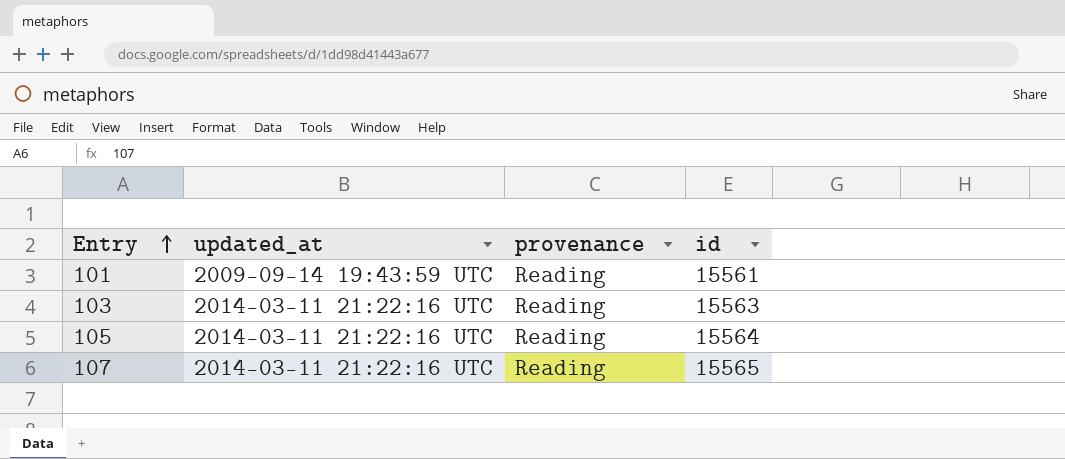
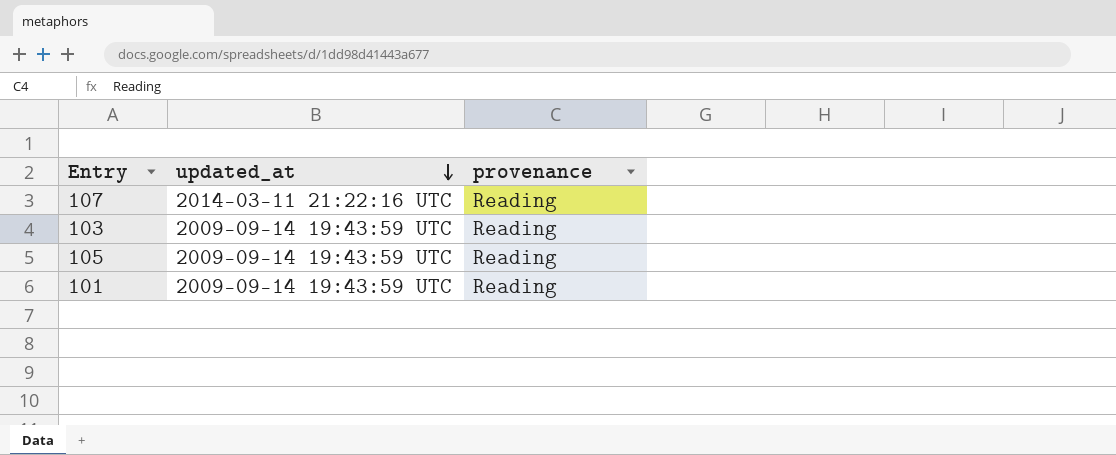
row order: Entry ascending -> updated_at descending
column id | position: 4 -> none
103 | updated_at: 2014-03-11 21:22:16 UTC -> 2009-09-14 19:43:59 UTC
105 | updated_at: 2014-03-11 21:22:16 UTC -> 2009-09-14 19:43:59 UTC

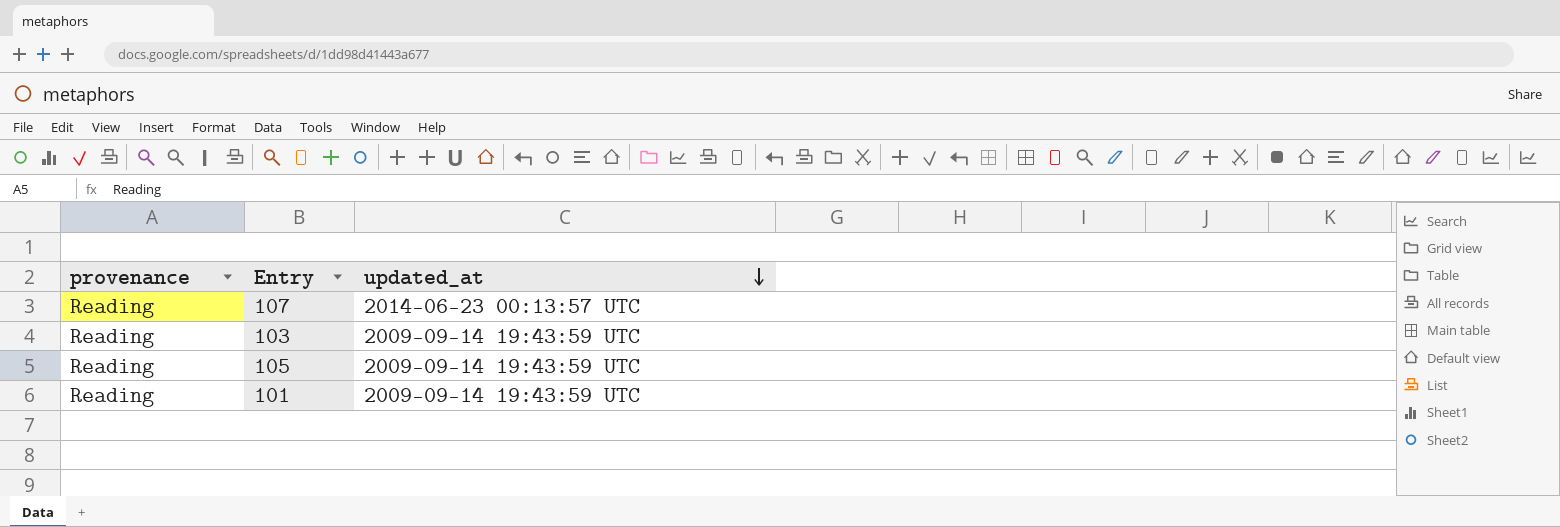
column provenance | position: 3 -> 1
107 | updated_at: 2014-03-11 21:22:16 UTC -> 2014-06-23 00:13:57 UTC

